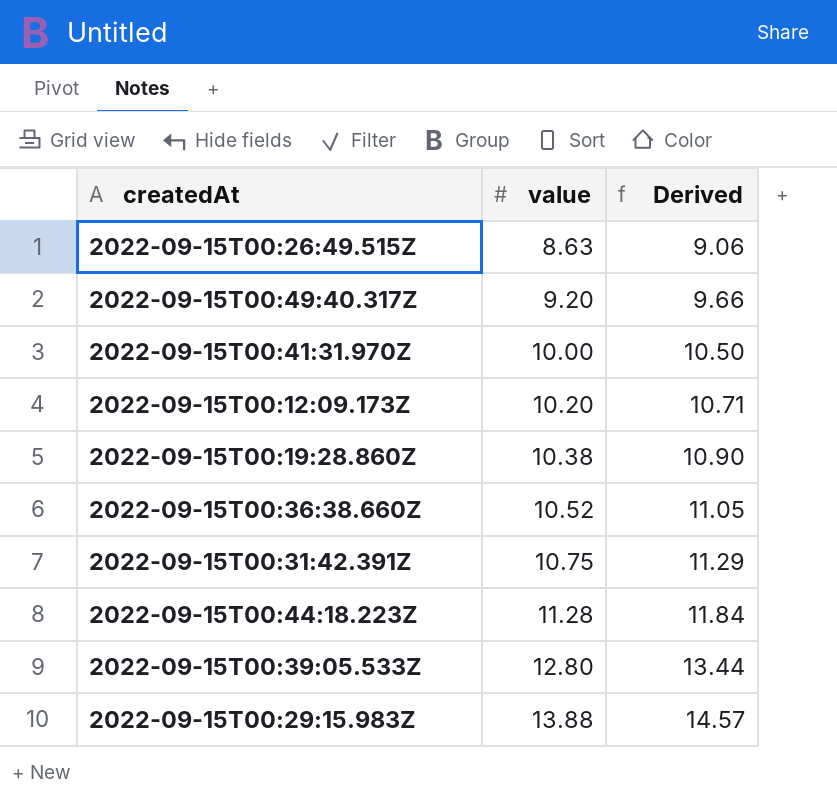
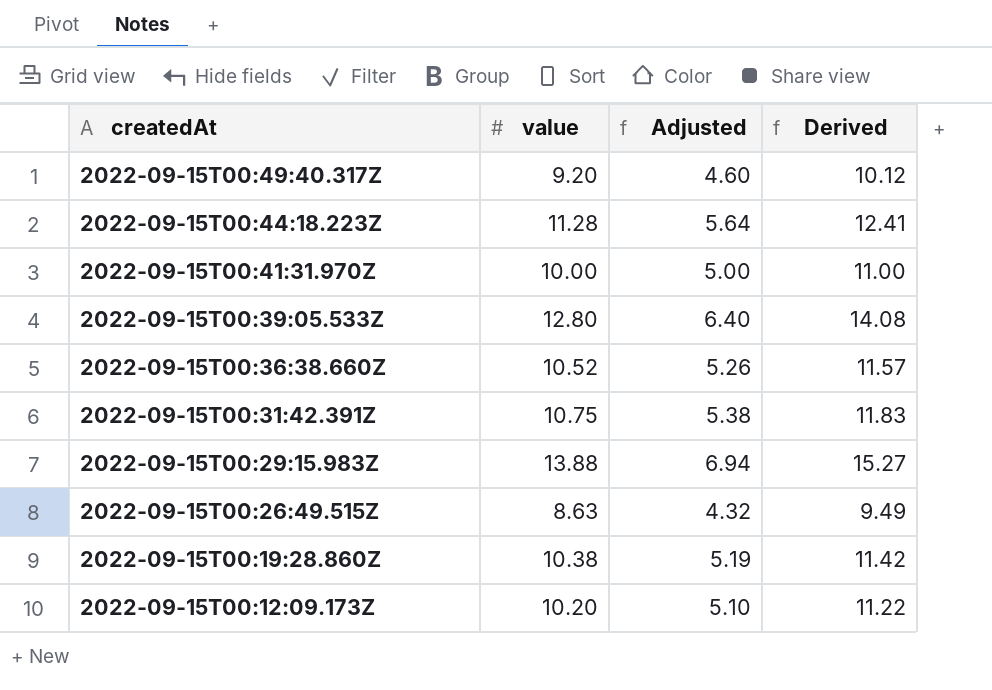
row order: value ascending -> createdAt descending
column Adjusted | formula: none -> [value] * 0.5
column Derived | formula: [value] * 1.05 -> [value] * 1.1

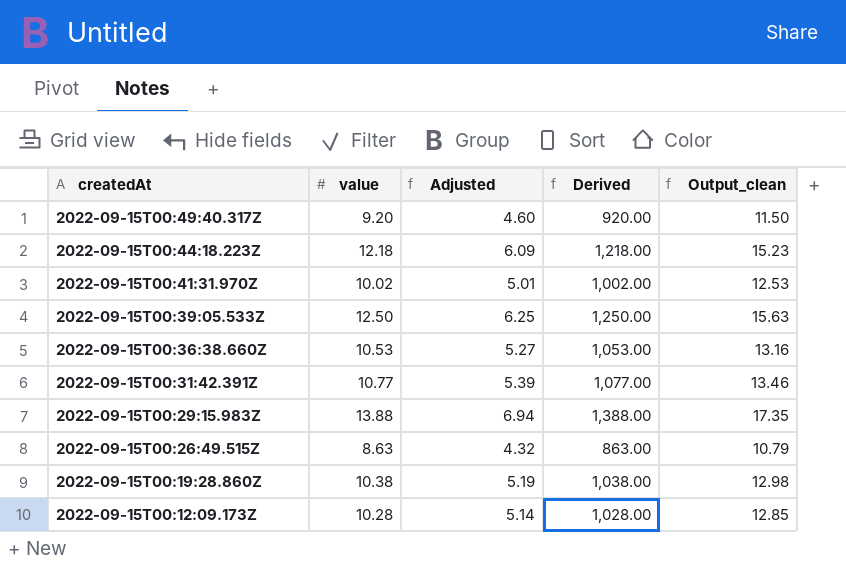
column Derived | formula: [value] * 1.1 -> [value] * 100
column Output_clean | formula: none -> [value] * 1.25
2022-09-15T00:44:18.223Z | value: 11.28 -> 12.18
2022-09-15T00:44:18.223Z | Adjusted: 5.64 -> 6.09
2022-09-15T00:41:31.970Z | value: 10.00 -> 10.02
2022-09-15T00:41:31.970Z | Adjusted: 5.00 -> 5.01
2022-09-15T00:39:05.533Z | value: 12.80 -> 12.50
2022-09-15T00:39:05.533Z | Adjusted: 6.40 -> 6.25
2022-09-15T00:36:38.660Z | value: 10.52 -> 10.53
2022-09-15T00:36:38.660Z | Adjusted: 5.26 -> 5.27
2022-09-15T00:31:42.391Z | value: 10.75 -> 10.77
2022-09-15T00:31:42.391Z | Adjusted: 5.38 -> 5.39
2022-09-15T00:12:09.173Z | value: 10.20 -> 10.28
2022-09-15T00:12:09.173Z | Adjusted: 5.10 -> 5.14

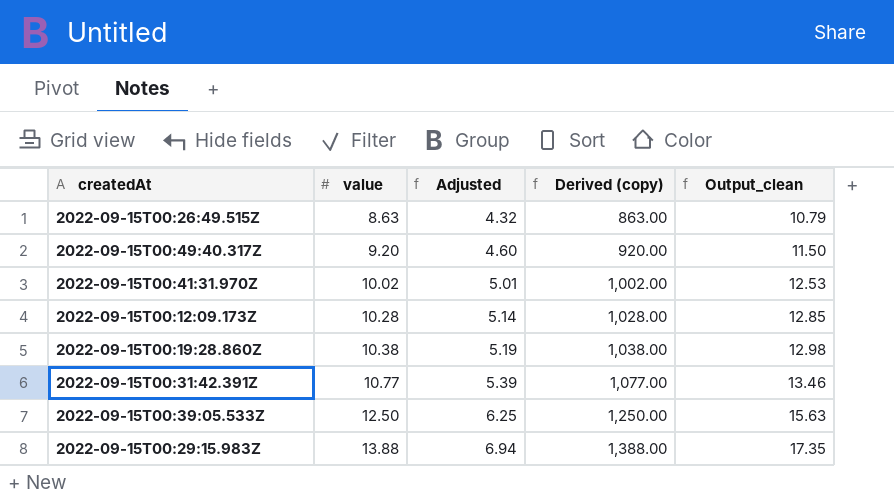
row order: createdAt descending -> value ascending
column name: Derived -> Derived (copy)
row 2022-09-15T00:44:18.223Z: 12.18 | 6.09 | 1,218.00 | 15.23 -> none
row 2022-09-15T00:36:38.660Z: 10.53 | 5.27 | 1,053.00 | 13.16 -> none

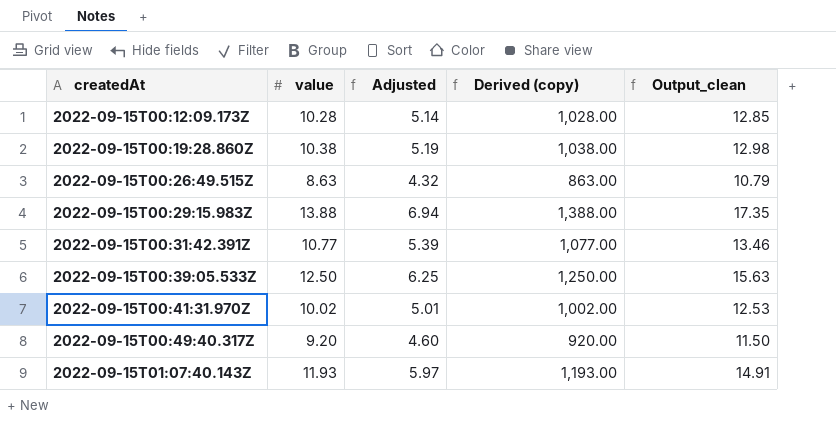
row order: value ascending -> createdAt ascending
row 2022-09-15T01:07:40.143Z: none -> 11.93 | 5.97 | 1,193.00 | 14.91

